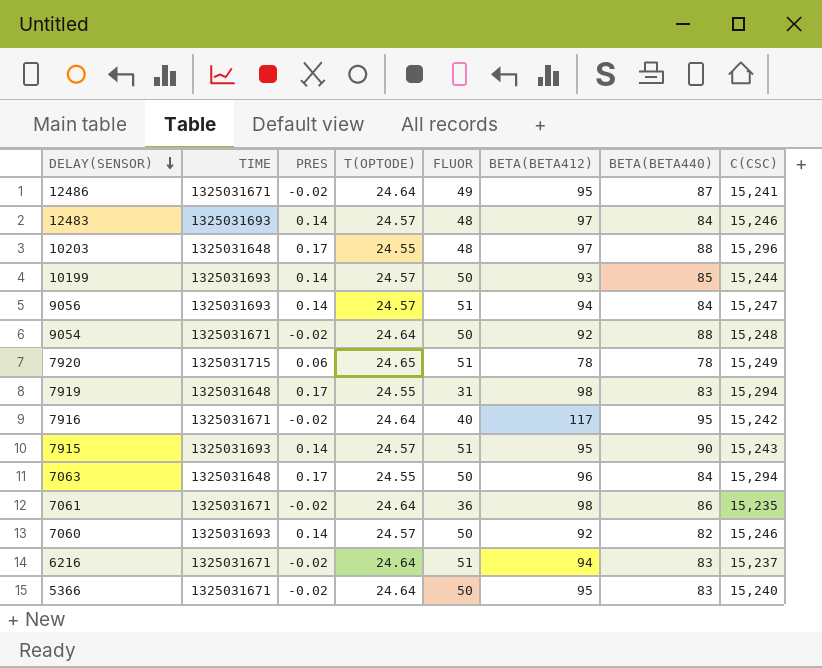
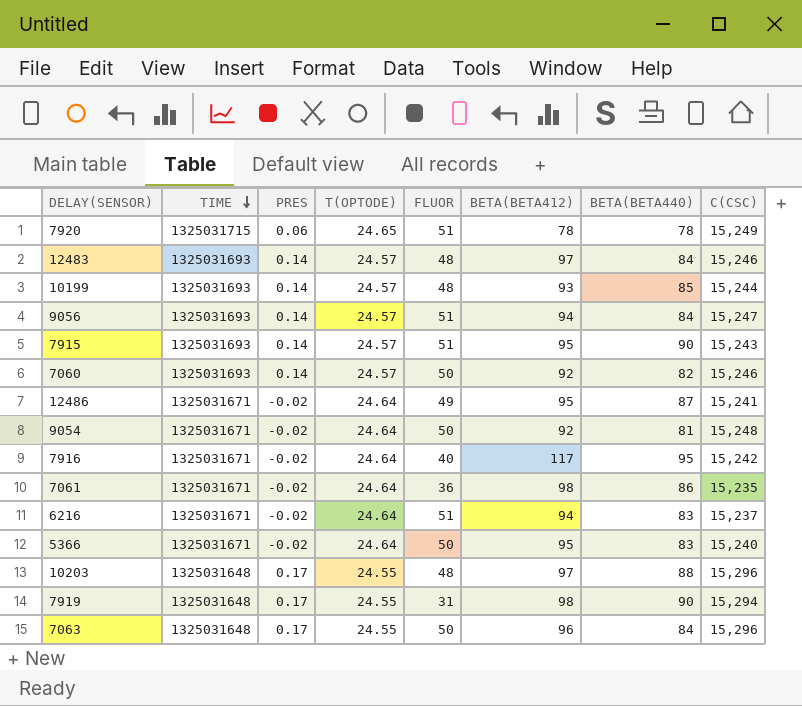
row order: DELAY(SENSOR) descending -> TIME descending
10199 | FLUOR: 50 -> 48
9054 | BETA(BETA440): 88 -> 81
7919 | BETA(BETA440): 83 -> 90
7063 | C(CSC): 15,294 -> 15,296

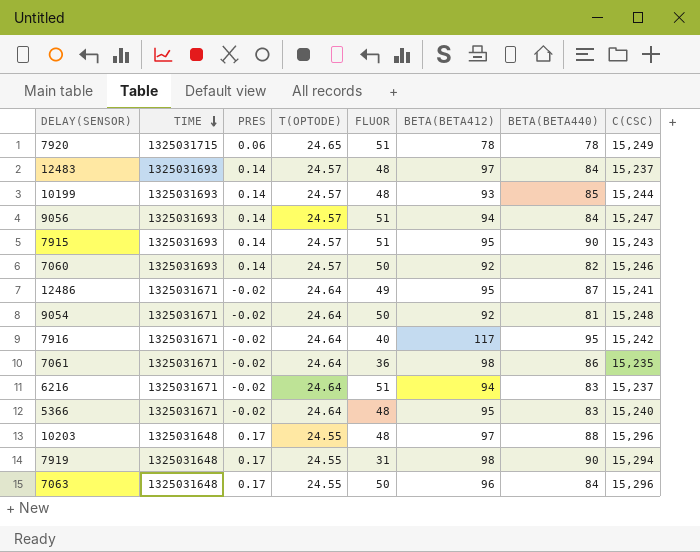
12483 | C(CSC): 15,246 -> 15,237
5366 | FLUOR: 50 -> 48

